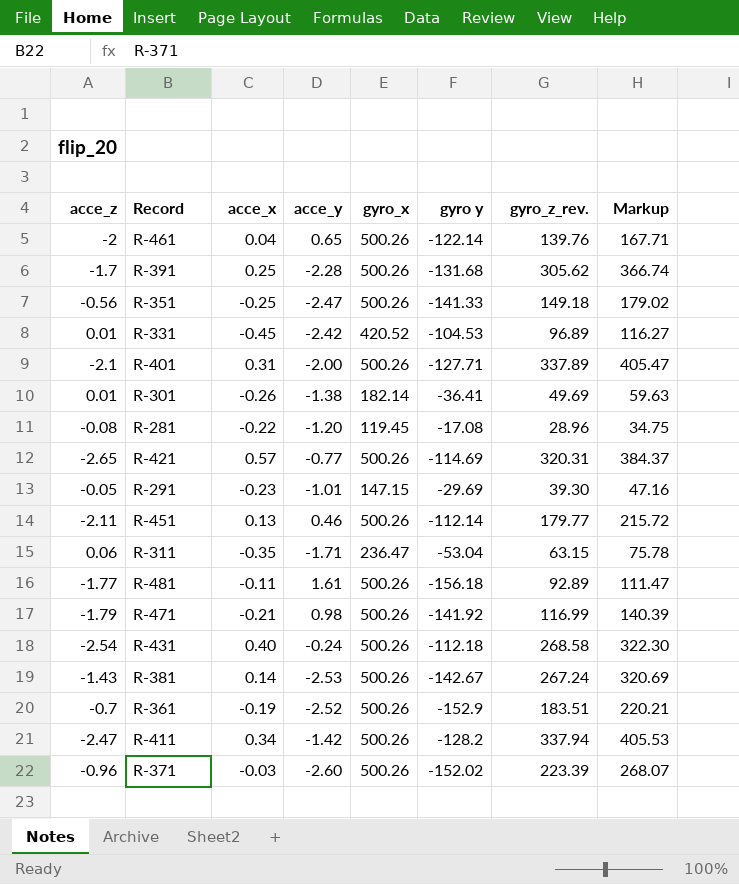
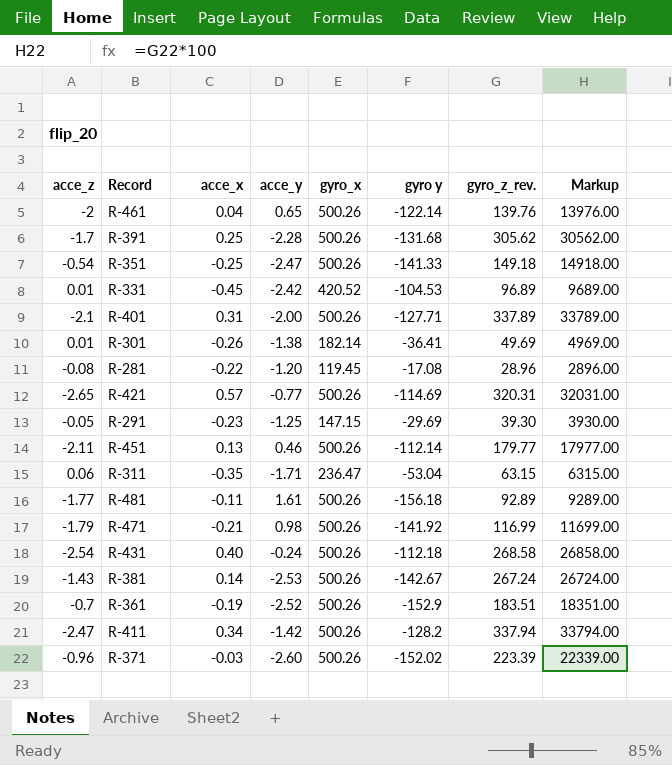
column Markup | formula: [gyro_z_rev.] * 1.2 -> [gyro_z_rev.] * 100
R-351 | acce_z: -0.56 -> -0.54
R-291 | acce_y: -1.01 -> -1.25

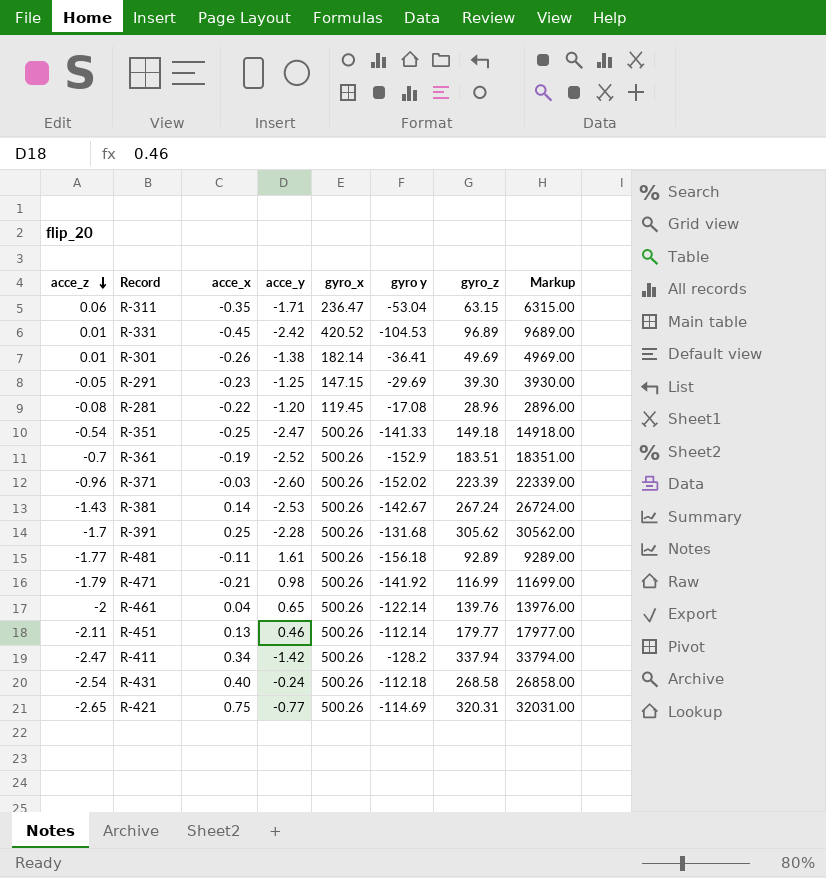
row order: none -> acce_z descending
column name: gyro_z_rev. -> gyro_z
row R-401: -2.1 | 0.31 | -2.00 | 500.26 | -127.71 | 337.89 | 33789.00 -> none
R-421 | acce_x: 0.57 -> 0.75

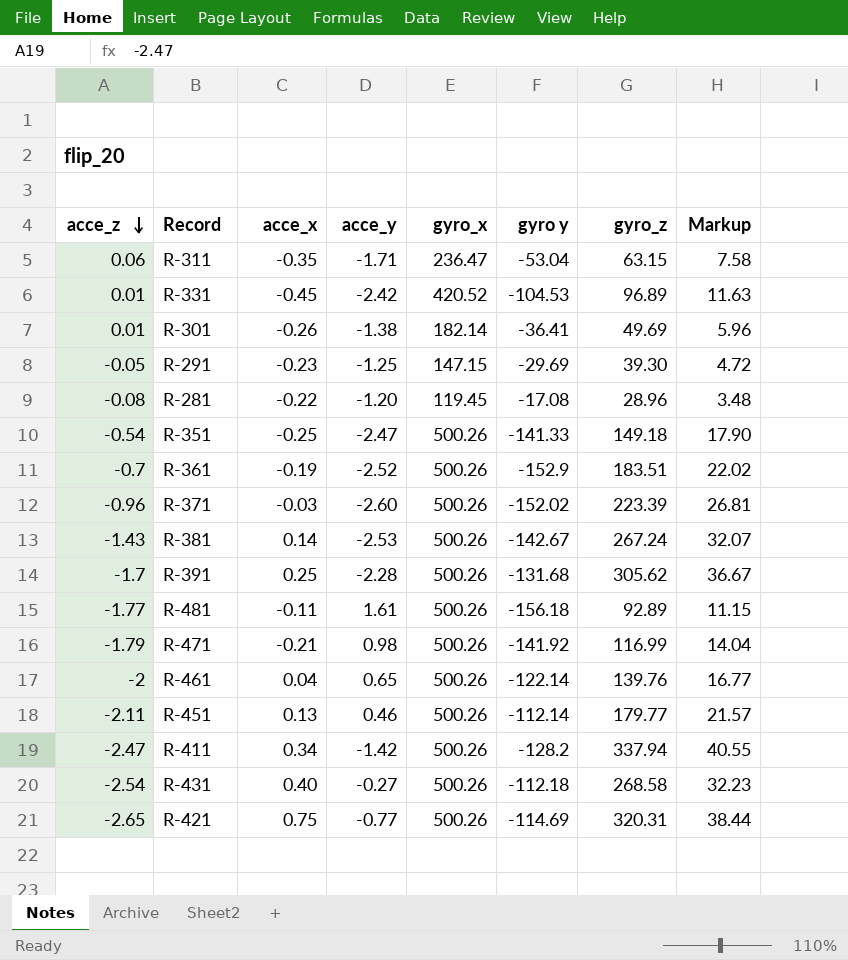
column Markup | formula: [gyro_z] * 100 -> [gyro_z] * 0.12
R-431 | acce_y: -0.24 -> -0.27

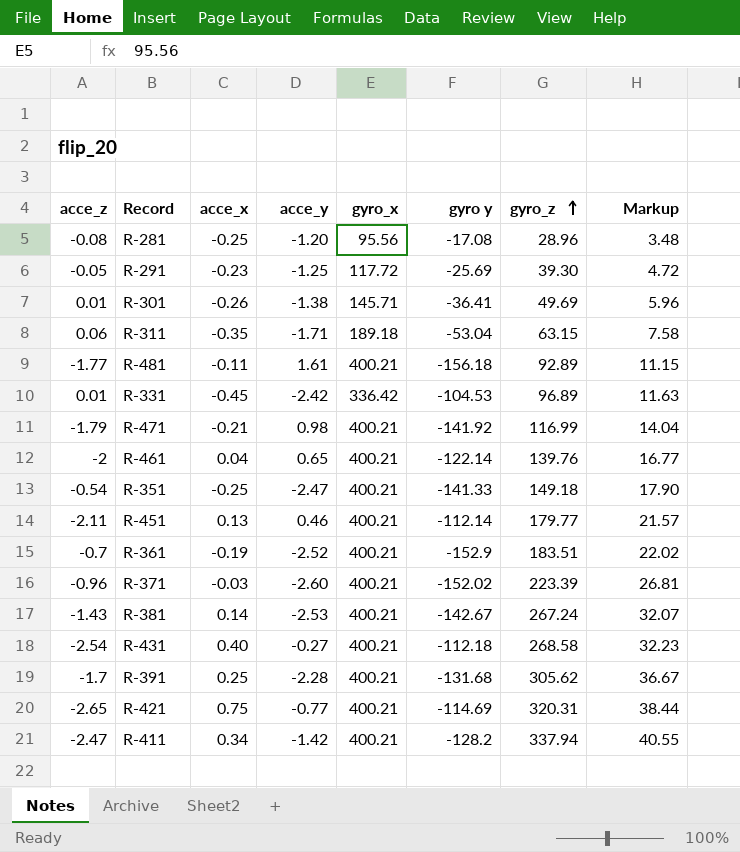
row order: acce_z descending -> gyro_z ascending
R-281 | acce_x: -0.22 -> -0.25
R-281 | gyro_x: 119.45 -> 95.56
R-291 | gyro_x: 147.15 -> 117.72
R-291 | gyro y: -29.69 -> -25.69
R-301 | gyro_x: 182.14 -> 145.71
R-311 | gyro_x: 236.47 -> 189.18
R-481 | gyro_x: 500.26 -> 400.21
R-331 | gyro_x: 420.52 -> 336.42
R-471 | gyro_x: 500.26 -> 400.21
R-461 | gyro_x: 500.26 -> 400.21
R-351 | gyro_x: 500.26 -> 400.21
R-451 | gyro_x: 500.26 -> 400.21
R-361 | gyro_x: 500.26 -> 400.21
R-371 | gyro_x: 500.26 -> 400.21
R-381 | gyro_x: 500.26 -> 400.21
R-431 | gyro_x: 500.26 -> 400.21
R-391 | gyro_x: 500.26 -> 400.21
R-421 | gyro_x: 500.26 -> 400.21
R-411 | gyro_x: 500.26 -> 400.21

